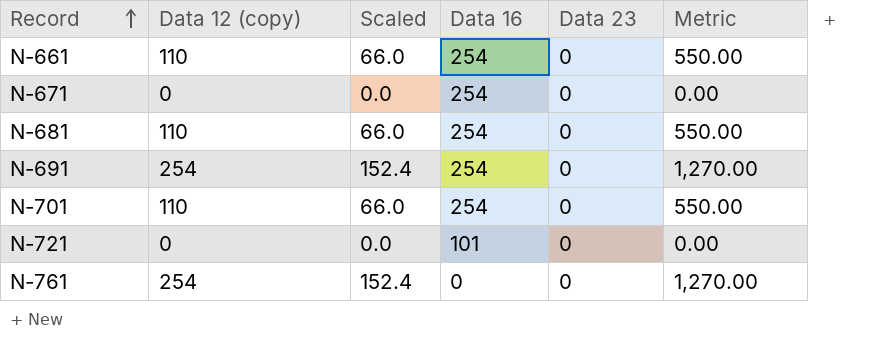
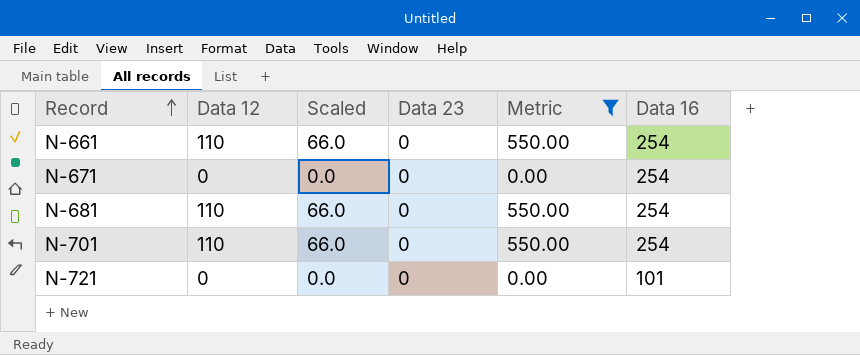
filter: none -> Metric != 1,270.00
column name: Data 12 (copy) -> Data 12
column Data 16 | position: 4 -> 6

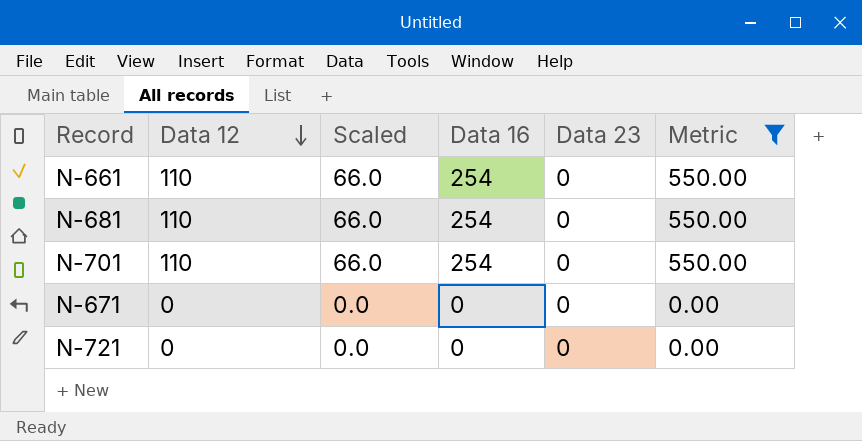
row order: Record ascending -> Data 12 descending
column Data 16 | position: 6 -> 4
N-671 | Data 16: 254 -> 0
N-721 | Data 16: 101 -> 0

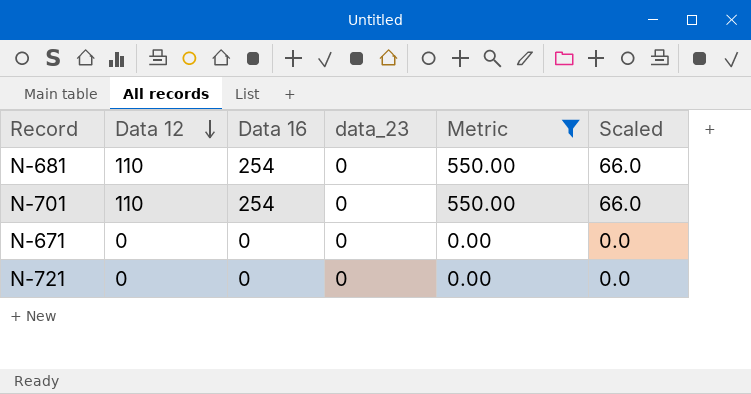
column name: Data 23 -> data_23
column Scaled | position: 3 -> 6
row N-661: 110 | 66.0 | 254 | 0 | 550.00 -> none

